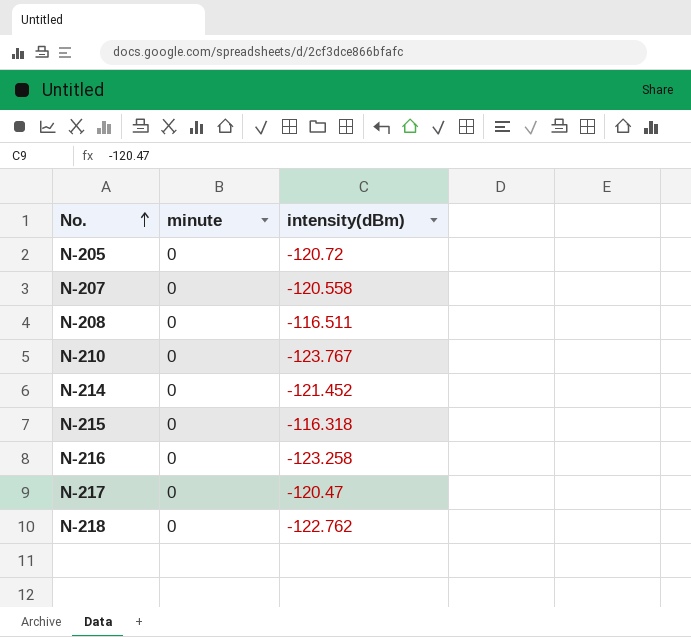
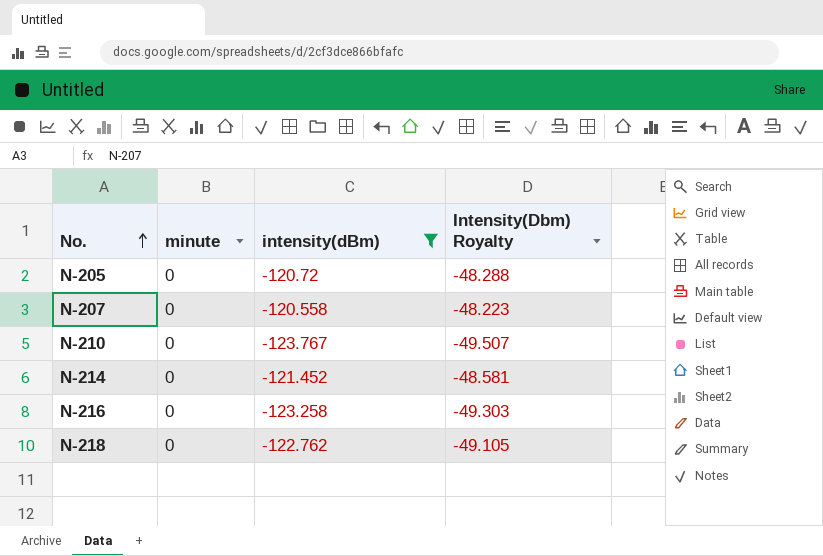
filter: none -> intensity(dBm) <= -120.558
column Intensity(Dbm) Royalty | formula: none -> [intensity(dBm)] * 0.4

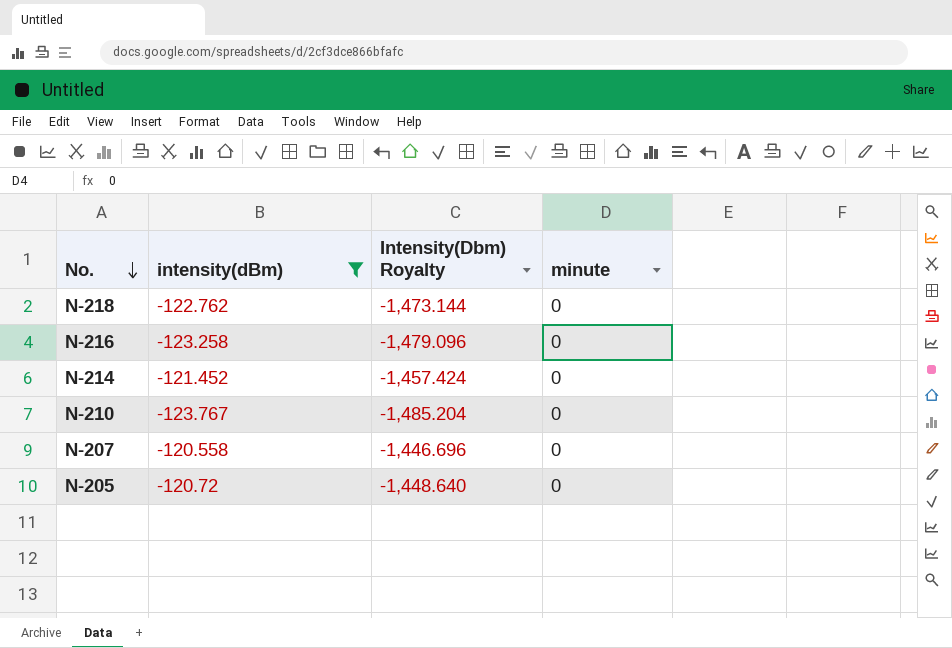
row order: No. ascending -> No. descending
column Intensity(Dbm) Royalty | formula: [intensity(dBm)] * 0.4 -> [intensity(dBm)] * 12
column minute | position: 2 -> 4

